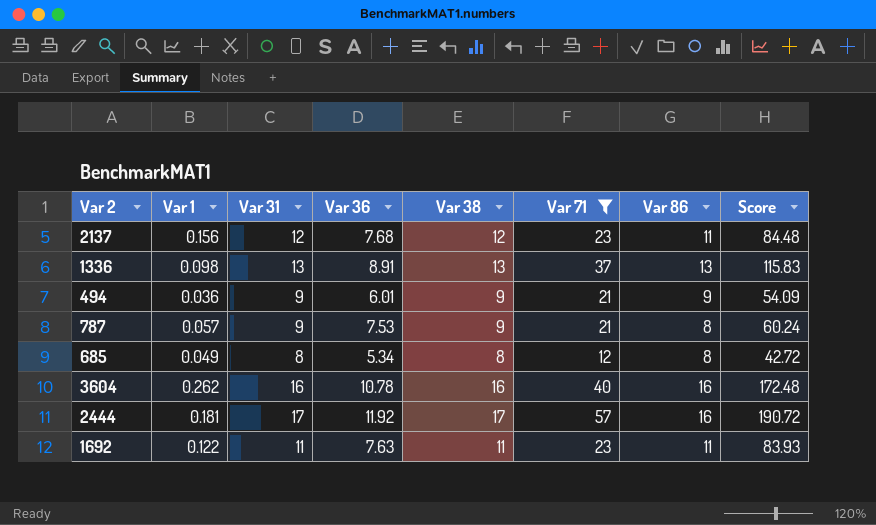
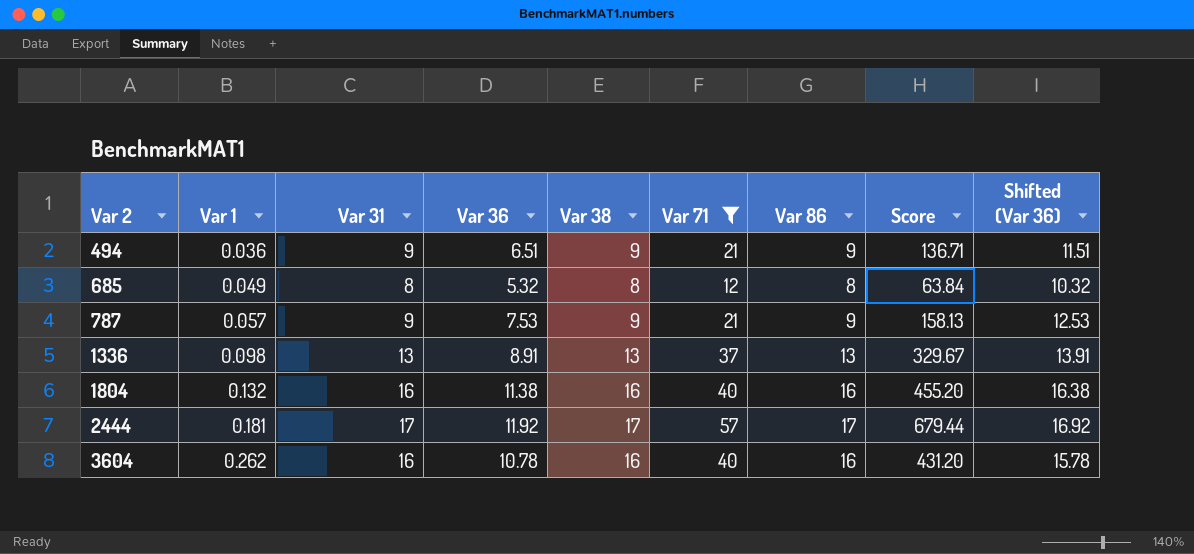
row order: none -> Var 2 ascending
column Score | formula: [Var 36] * [Var 86] -> [Var 36] * [Var 71]
column Shifted (Var 36) | formula: none -> [Var 36] + 5
row 2137: 0.156 | 12 | 7.68 | 12 | 23 | 11 | 84.48 -> none
row 1692: 0.122 | 11 | 7.63 | 11 | 23 | 11 | 83.93 -> none
494 | Var 36: 6.01 -> 6.51
685 | Var 36: 5.34 -> 5.32
787 | Var 86: 8 -> 9
row 1804: none -> 0.132 | 16 | 11.38 | 16 | 40 | 16 | 455.20 | 16.38
2444 | Var 86: 16 -> 17

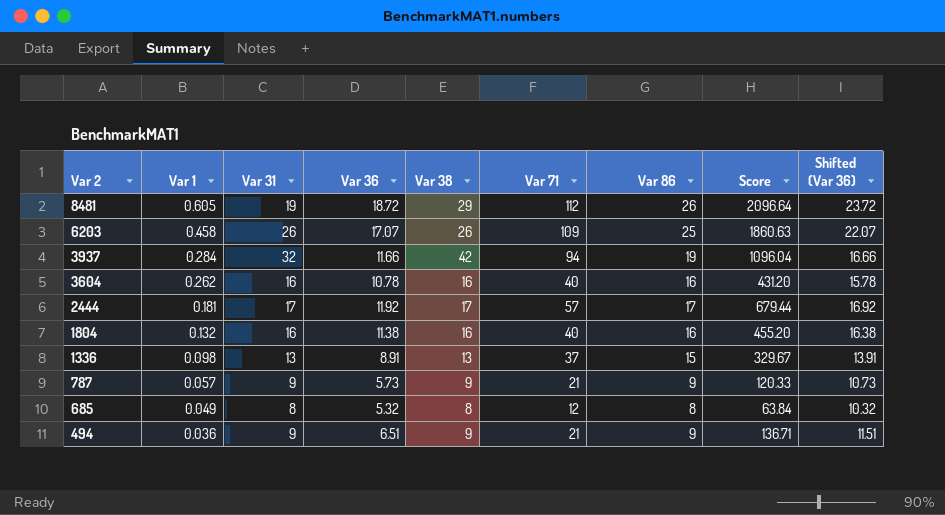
filter: Var 71 <= 57 -> none
row order: Var 2 ascending -> Var 2 descending
1336 | Var 86: 13 -> 15
787 | Var 36: 7.53 -> 5.73
787 | Score: 158.13 -> 120.33
787 | Shifted (Var 36): 12.53 -> 10.73

